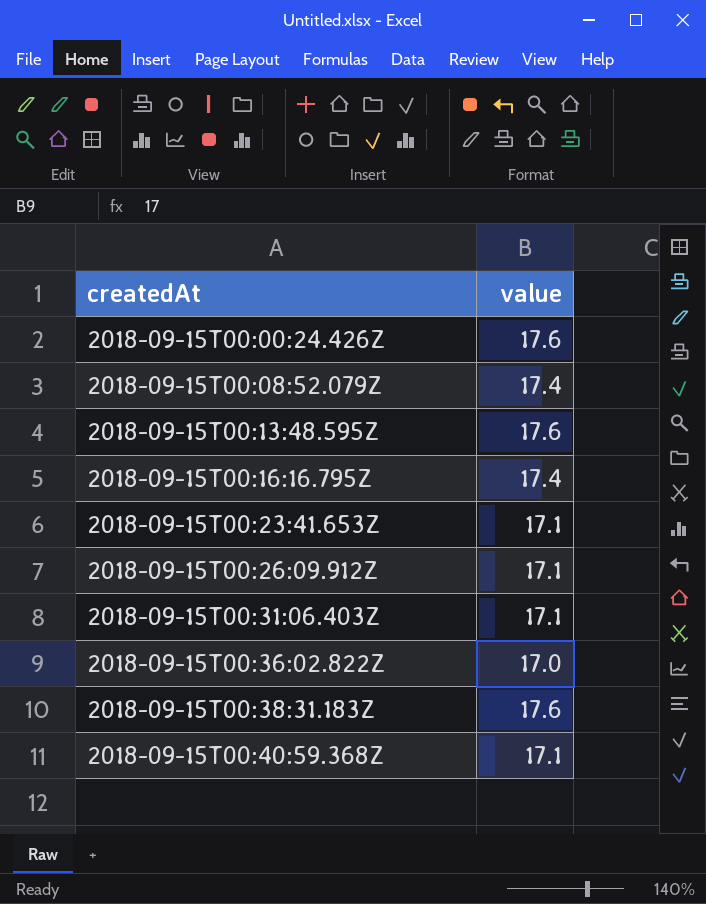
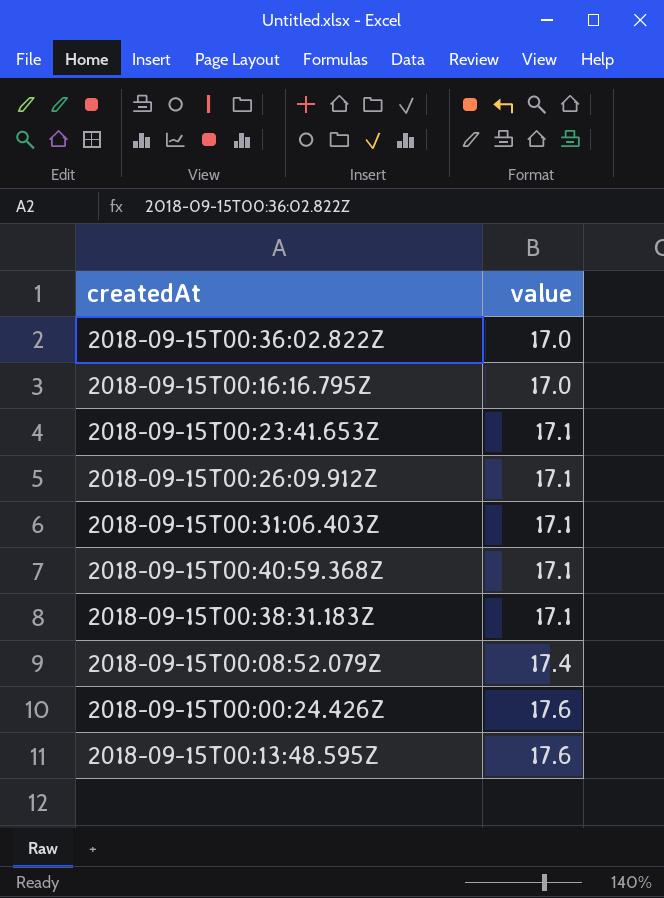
row order: createdAt ascending -> value ascending
2018-09-15T00:16:16.795Z | value: 17.4 -> 17.0
2018-09-15T00:38:31.183Z | value: 17.6 -> 17.1

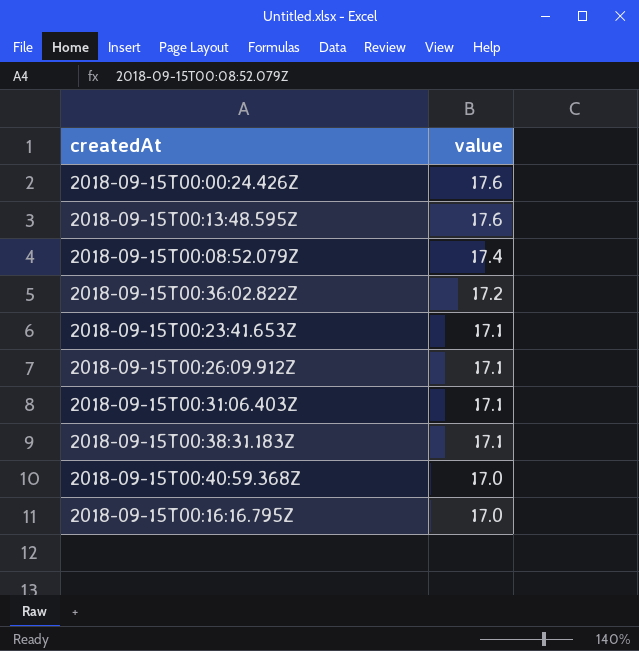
row order: value ascending -> value descending
2018-09-15T00:36:02.822Z | value: 17.0 -> 17.2
2018-09-15T00:40:59.368Z | value: 17.1 -> 17.0

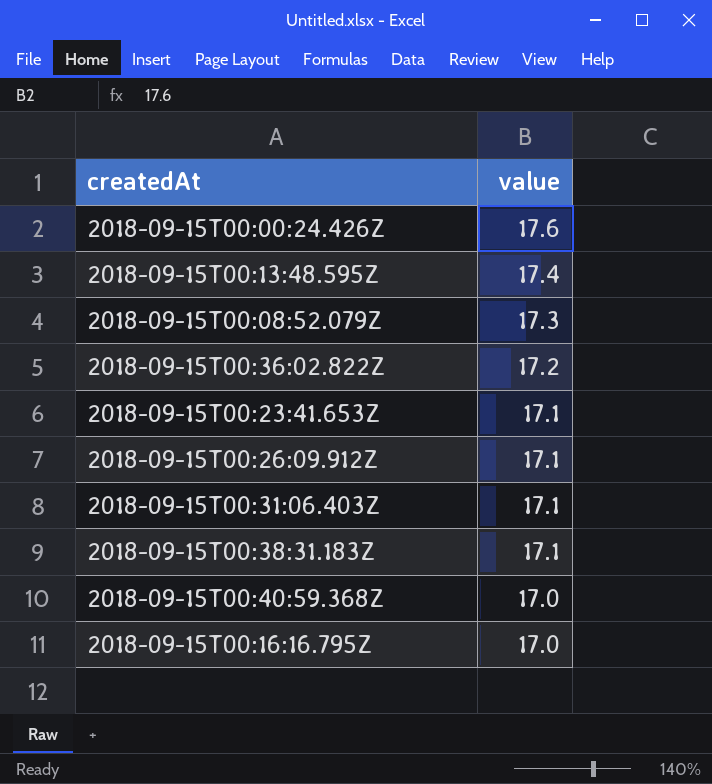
2018-09-15T00:13:48.595Z | value: 17.6 -> 17.4
2018-09-15T00:08:52.079Z | value: 17.4 -> 17.3

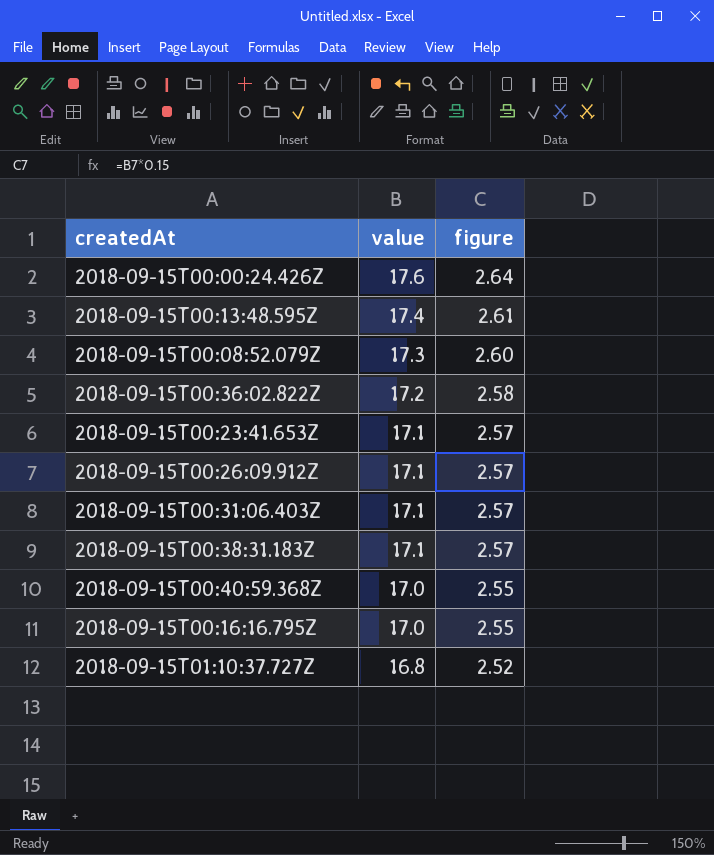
column figure | formula: none -> [value] * 0.15
row 2018-09-15T01:10:37.727Z: none -> 16.8 | 2.52

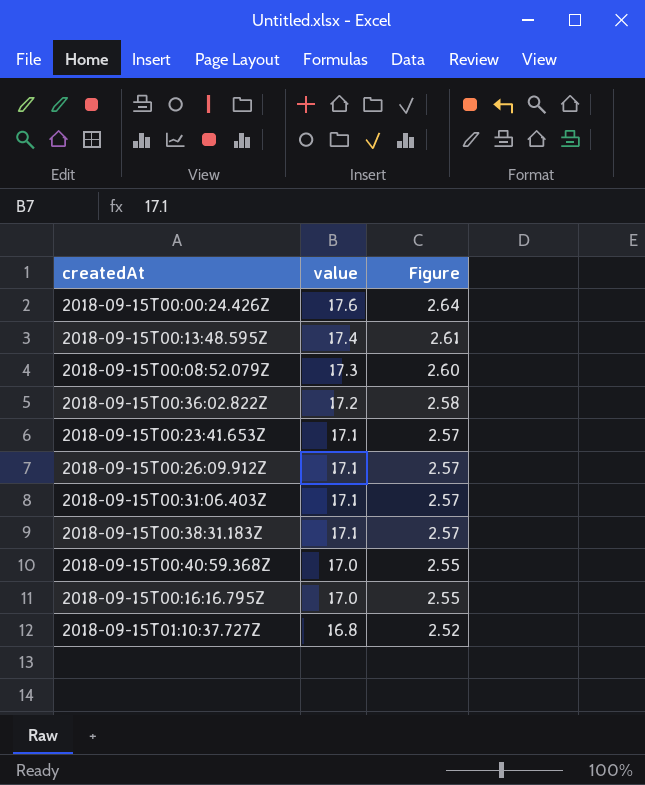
column name: figure -> Figure

